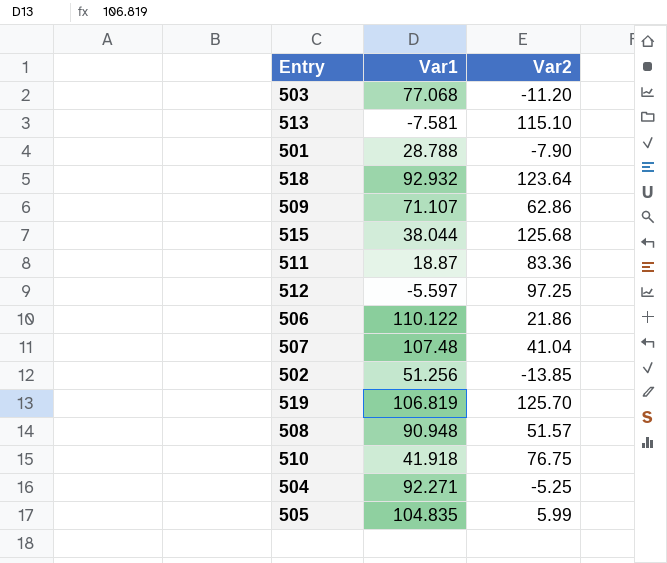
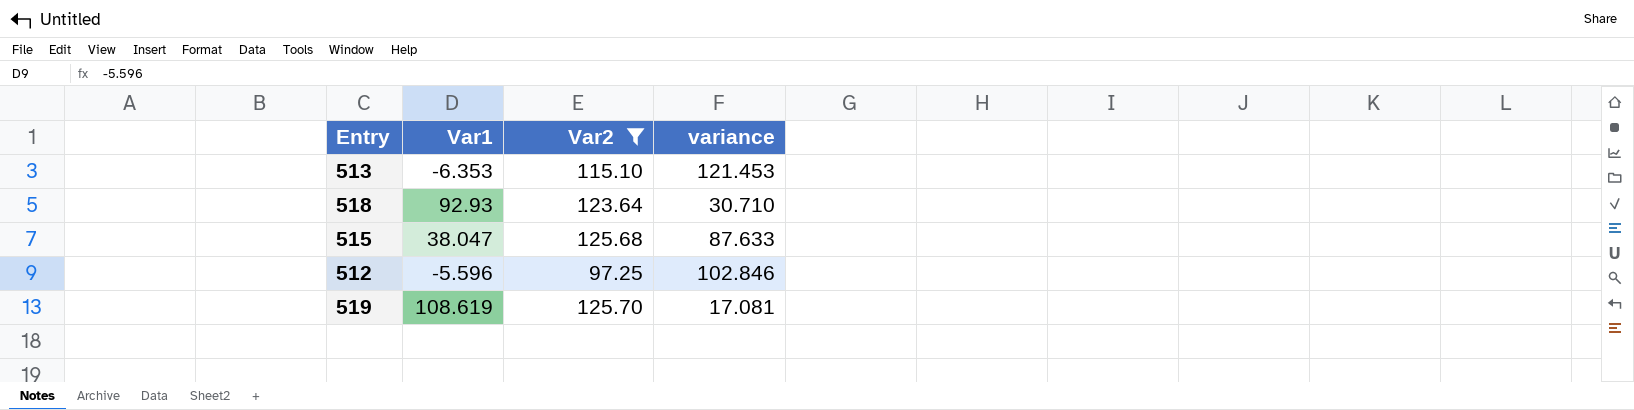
filter: none -> Var2 >= 97.25
column variance | formula: none -> [Var2] - [Var1]
513 | Var1: -7.581 -> -6.353
518 | Var1: 92.932 -> 92.93
515 | Var1: 38.044 -> 38.047
512 | Var1: -5.597 -> -5.596
519 | Var1: 106.819 -> 108.619

